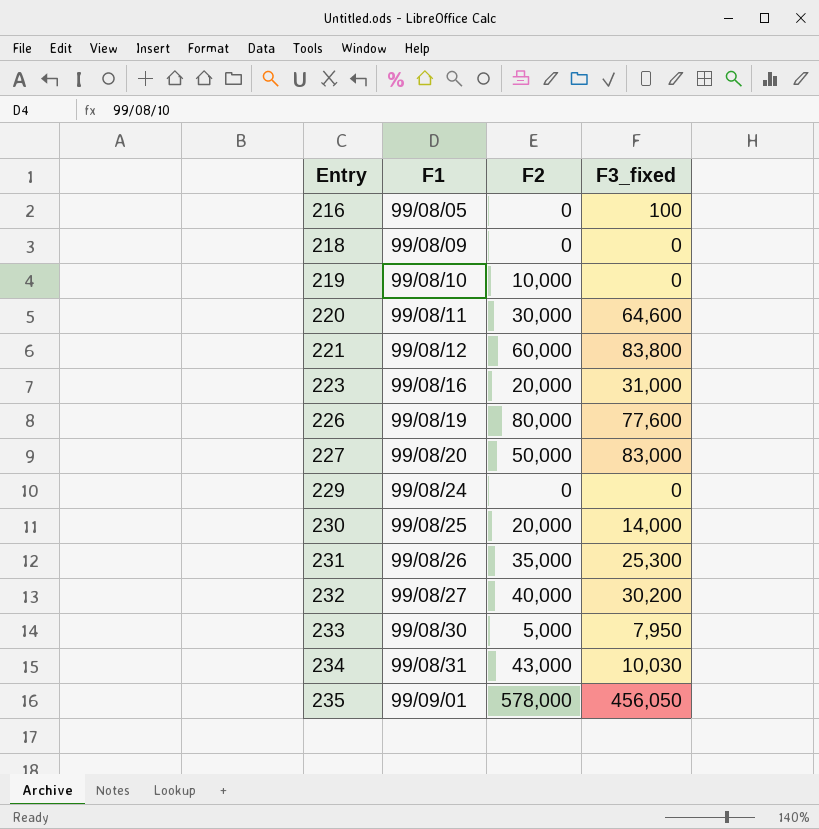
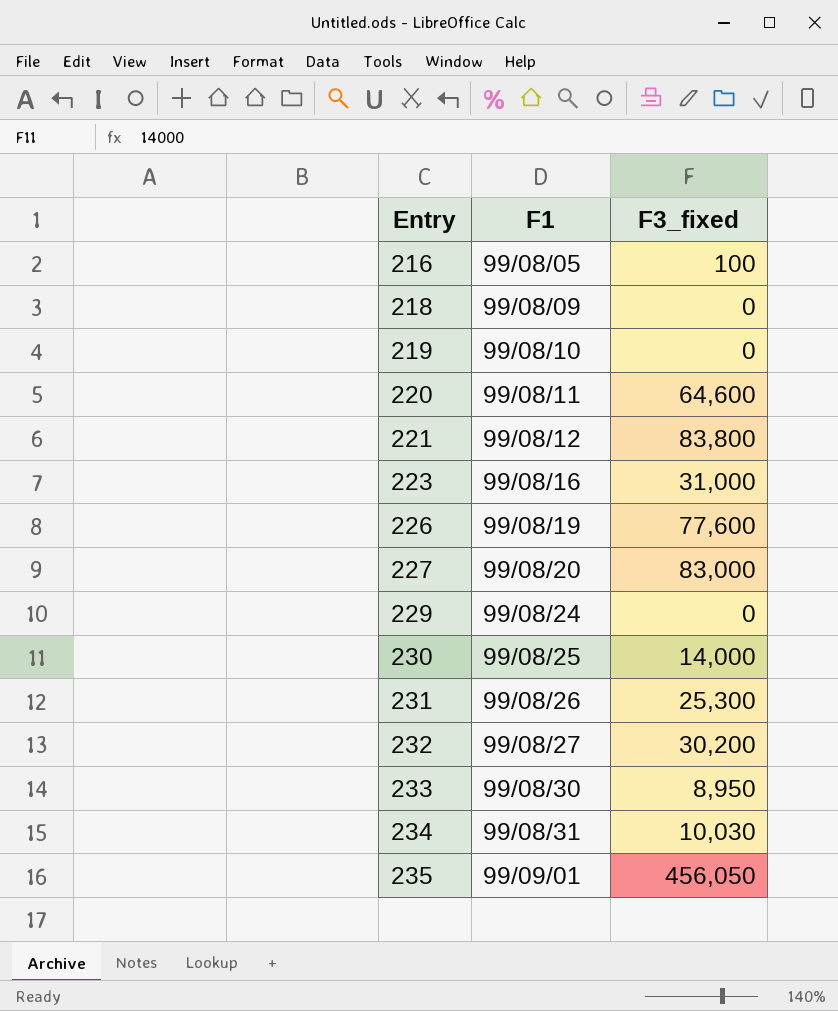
column F2 | position: 3 -> none
233 | F3_fixed: 7,950 -> 8,950

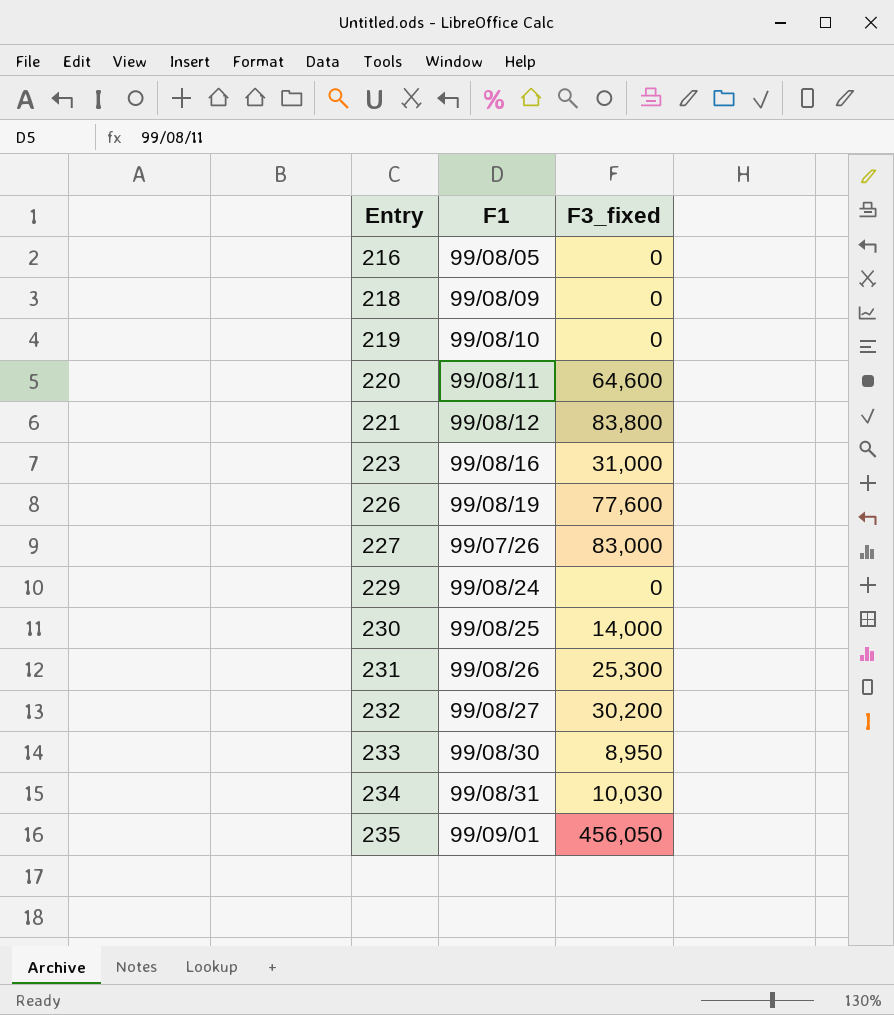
216 | F3_fixed: 100 -> 0
227 | F1: 99/08/20 -> 99/07/26

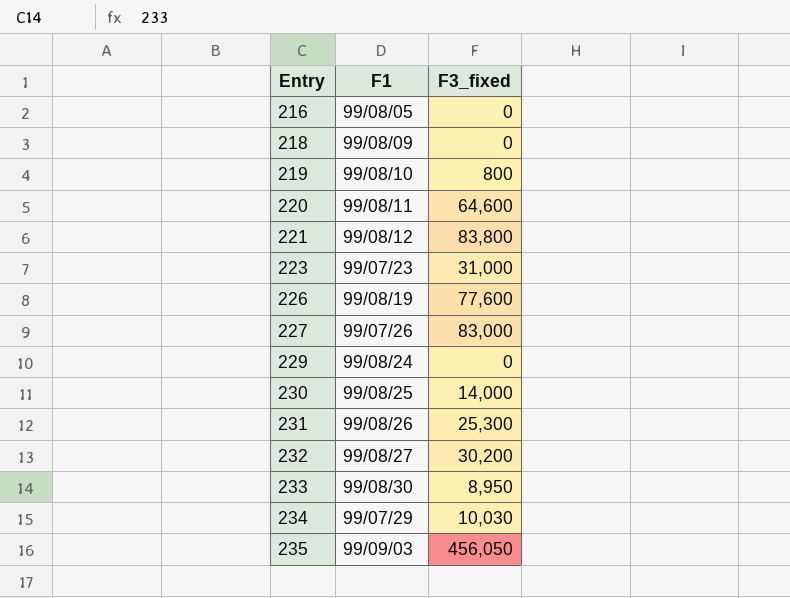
219 | F3_fixed: 0 -> 800
223 | F1: 99/08/16 -> 99/07/23
234 | F1: 99/08/31 -> 99/07/29
235 | F1: 99/09/01 -> 99/09/03

